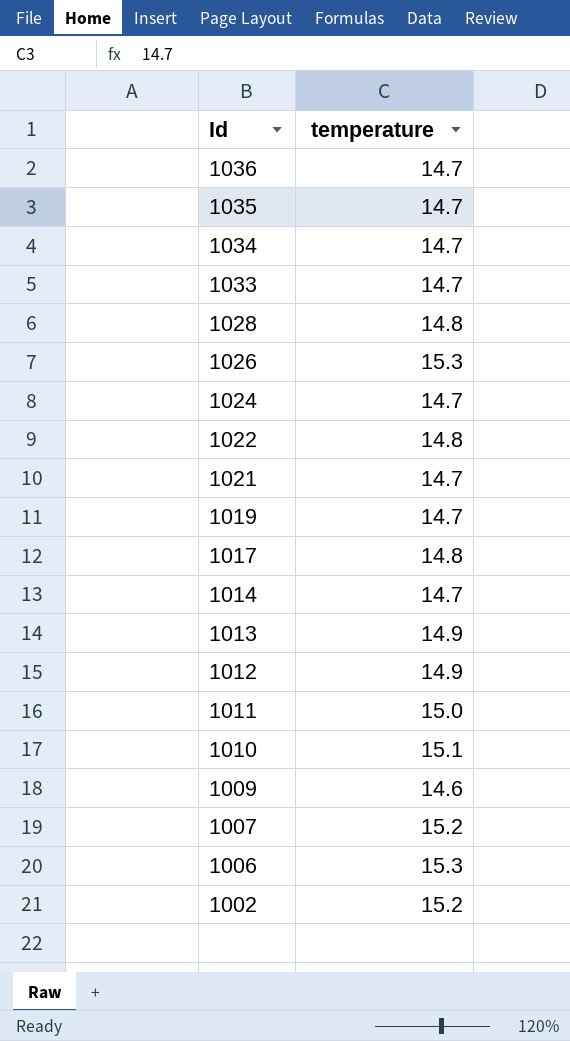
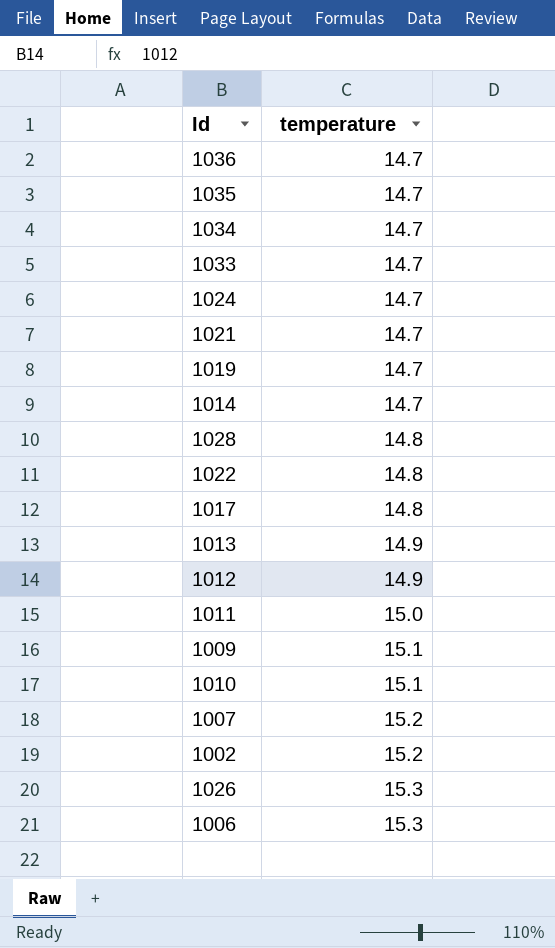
row order: Id descending -> temperature ascending
1009 | temperature: 14.6 -> 15.1

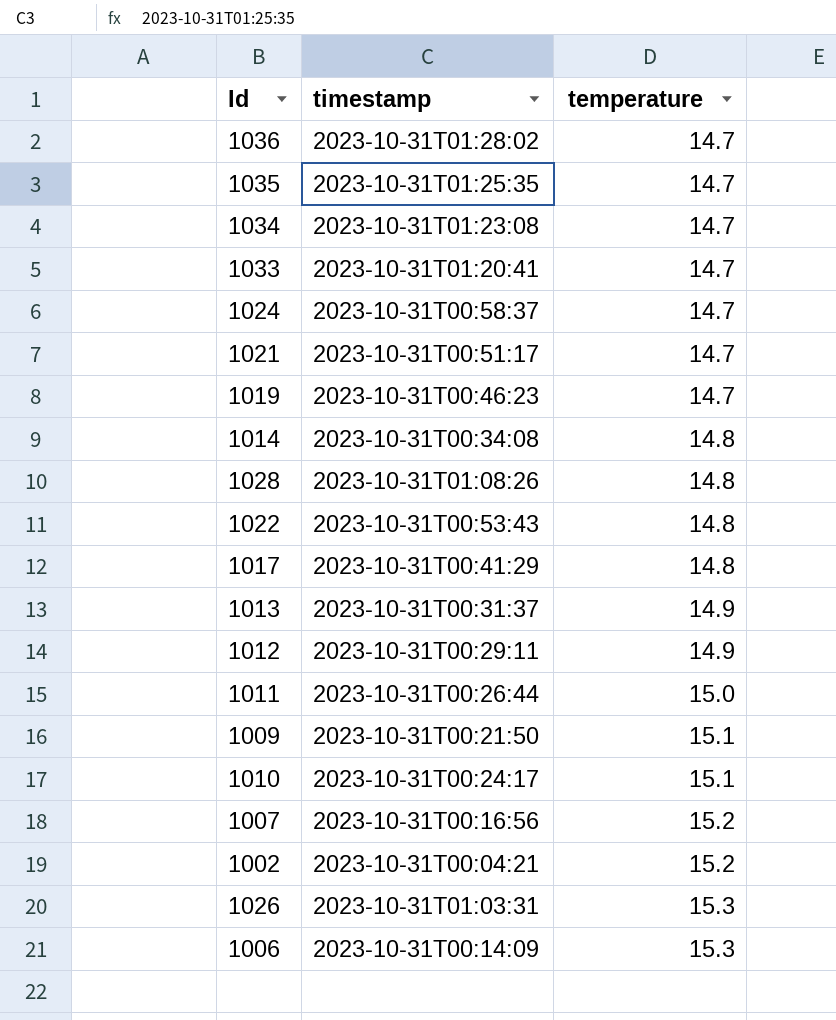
column timestamp | position: none -> 2
1014 | temperature: 14.7 -> 14.8

